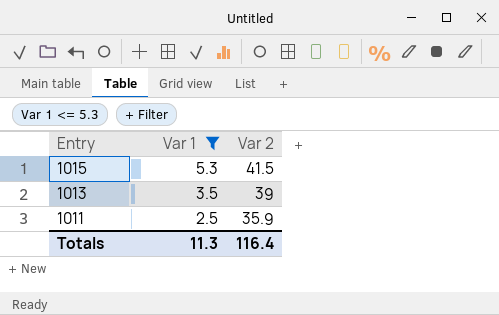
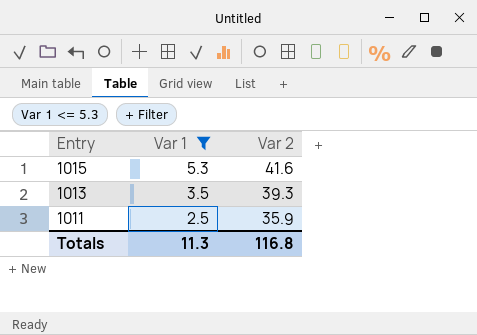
1015 | Var 2: 41.5 -> 41.6
1013 | Var 2: 39 -> 39.3
Totals | Var 2: 116.4 -> 116.8

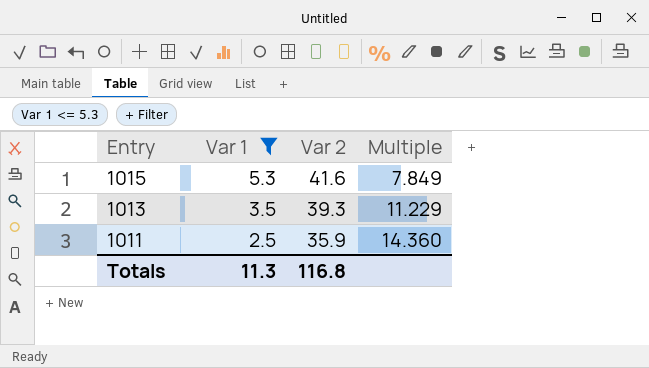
column Multiple | formula: none -> [Var 2] / [Var 1]

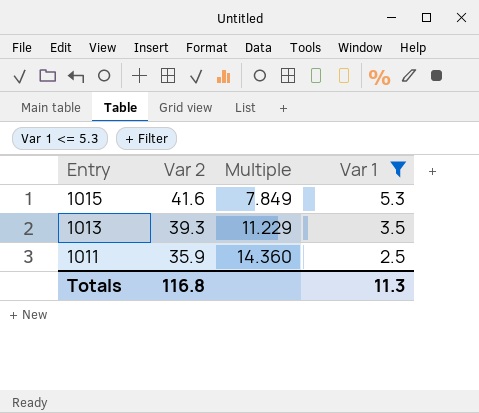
column Var 1 | position: 2 -> 4

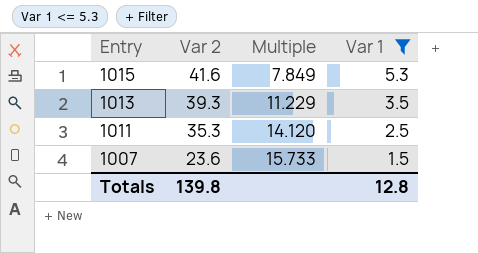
1011 | Var 2: 35.9 -> 35.3
1011 | Multiple: 14.360 -> 14.120
row 1007: none -> 23.6 | 15.733 | 1.5
Totals | Var 2: 116.8 -> 139.8
Totals | Var 1: 11.3 -> 12.8

